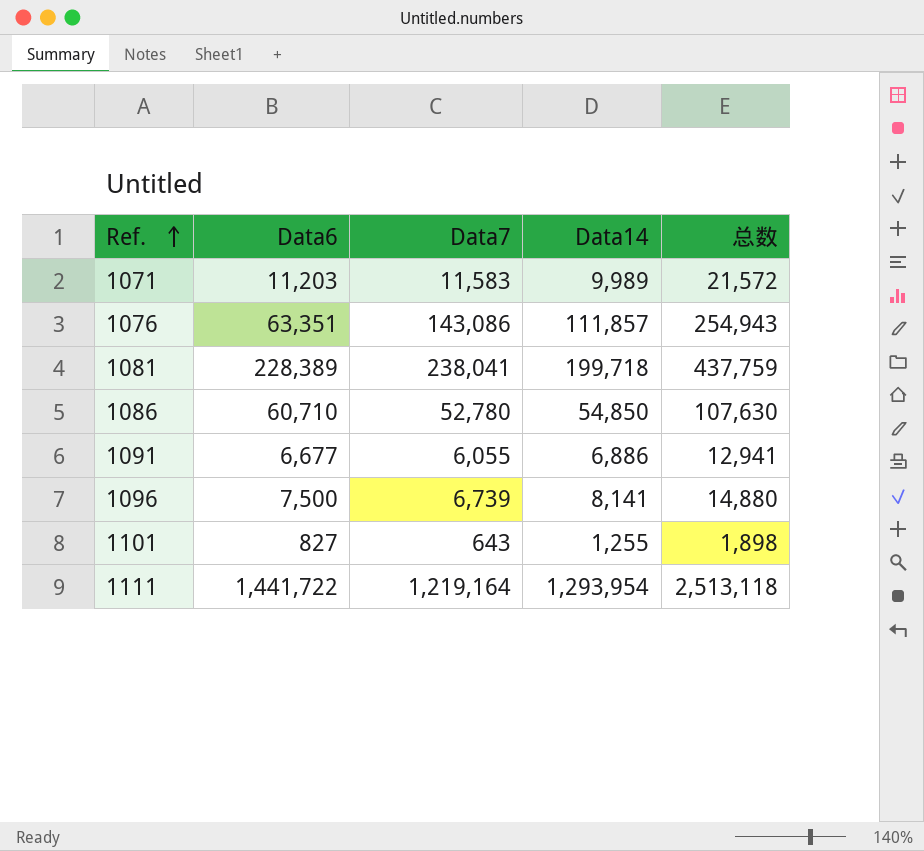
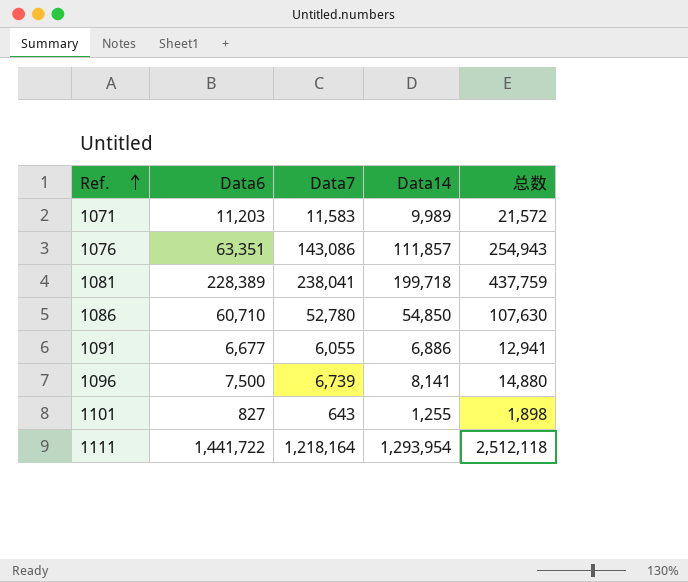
1111 | Data7: 1,219,164 -> 1,218,164
1111 | 总数: 2,513,118 -> 2,512,118

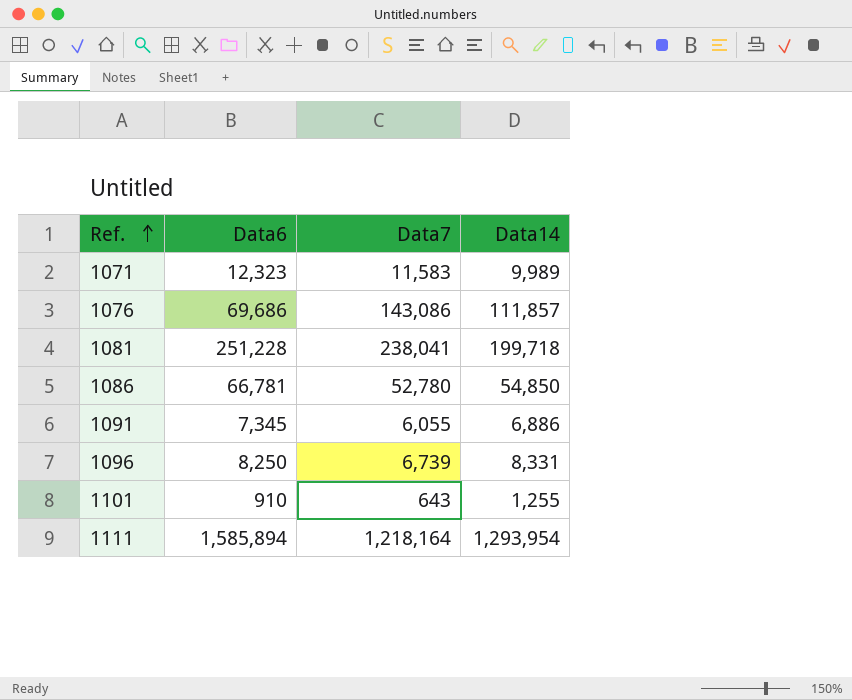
column 总数 | formula: [Data7] + [Data14] -> none
1071 | Data6: 11,203 -> 12,323
1076 | Data6: 63,351 -> 69,686
1081 | Data6: 228,389 -> 251,228
1086 | Data6: 60,710 -> 66,781
1091 | Data6: 6,677 -> 7,345
1096 | Data6: 7,500 -> 8,250
1096 | Data14: 8,141 -> 8,331
1101 | Data6: 827 -> 910
1111 | Data6: 1,441,722 -> 1,585,894

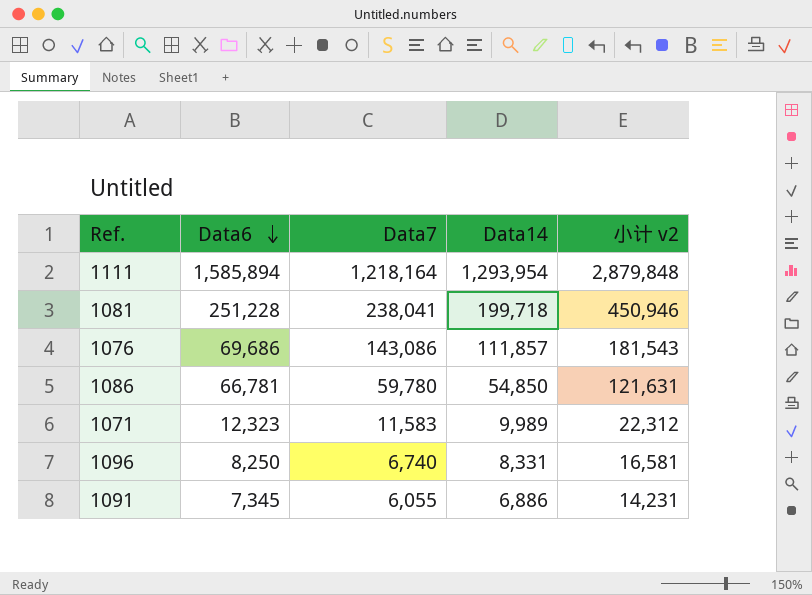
row order: Ref. ascending -> Data6 descending
column 小计 v2 | formula: none -> [Data6] + [Data14]
row 1101: 910 | 643 | 1,255 -> none
1086 | Data7: 52,780 -> 59,780
1096 | Data7: 6,739 -> 6,740

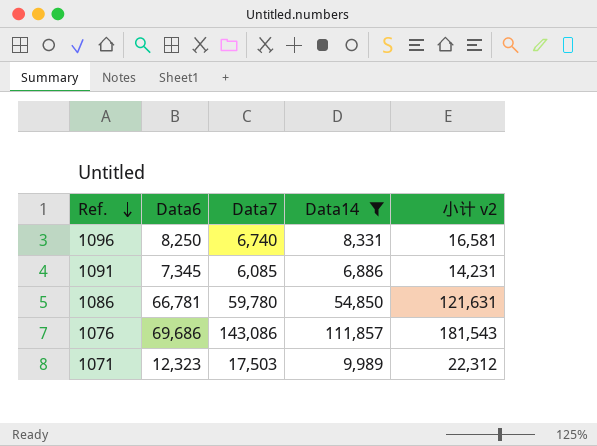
filter: none -> Data14 <= 111,857
row order: Data6 descending -> Ref. descending
1091 | Data7: 6,055 -> 6,085
1071 | Data7: 11,583 -> 17,503

